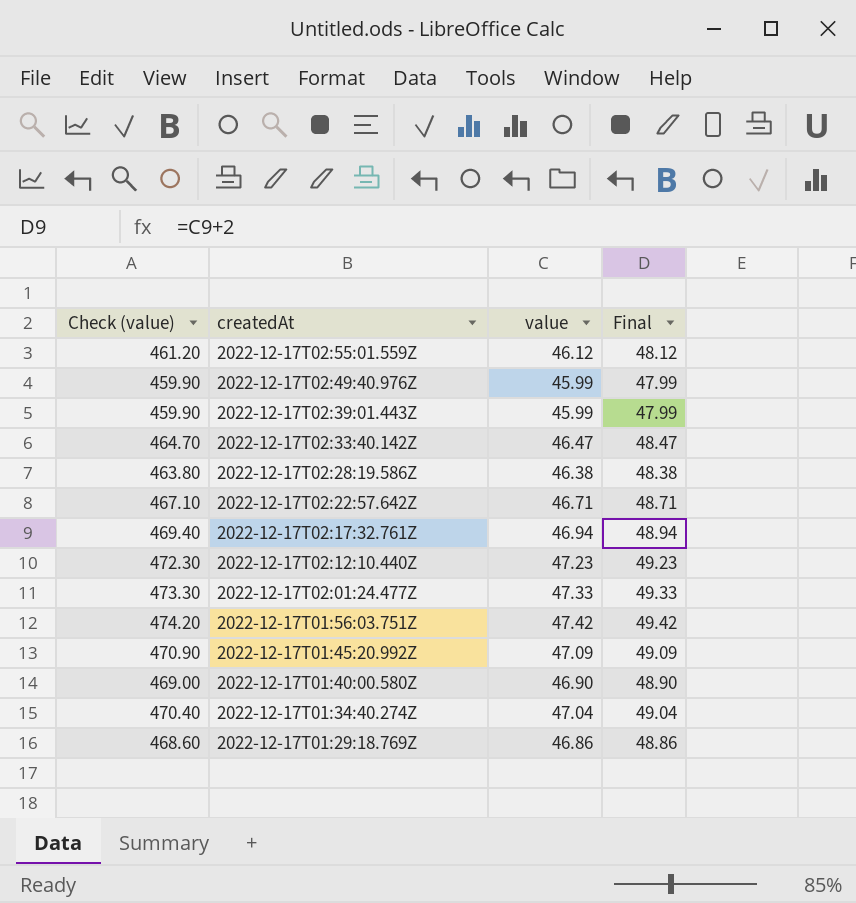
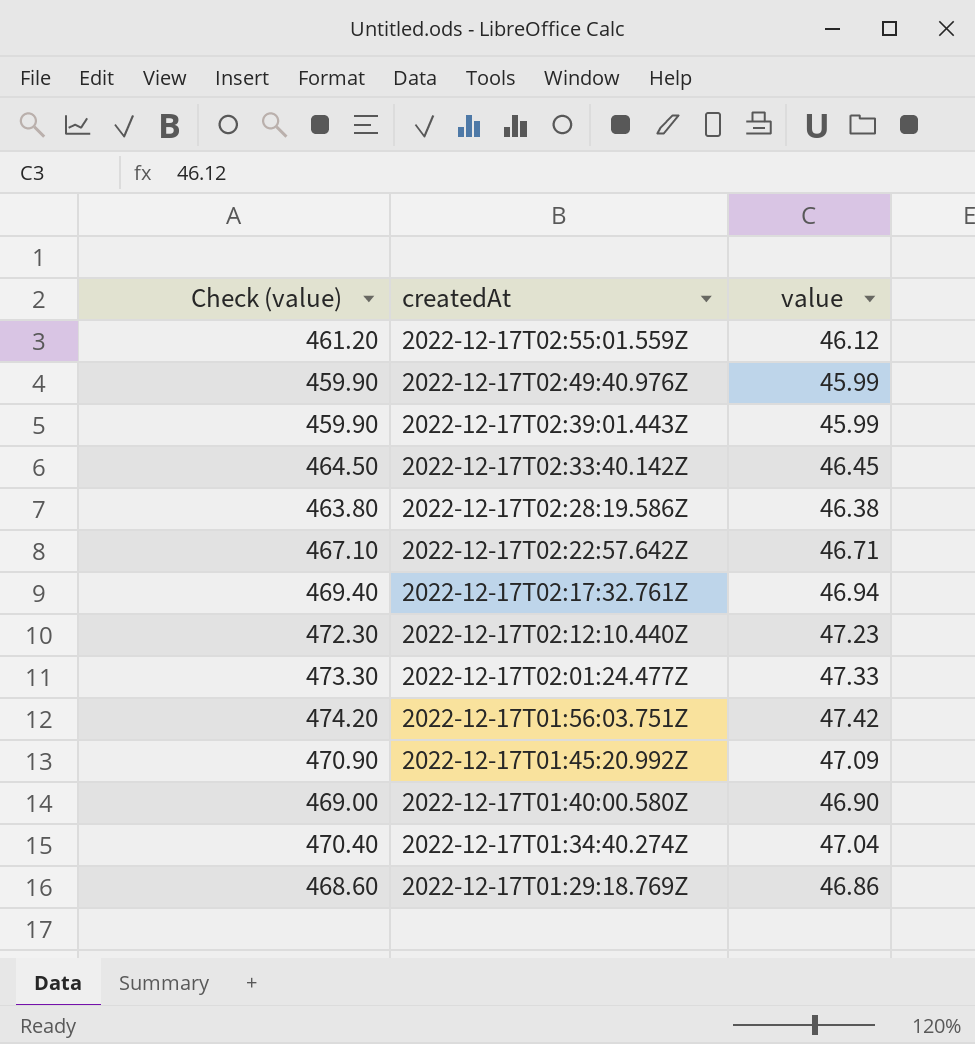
column Final | formula: [value] + 2 -> none
2022-12-17T02:33:40.142Z | Check (value): 464.70 -> 464.50
2022-12-17T02:33:40.142Z | value: 46.47 -> 46.45

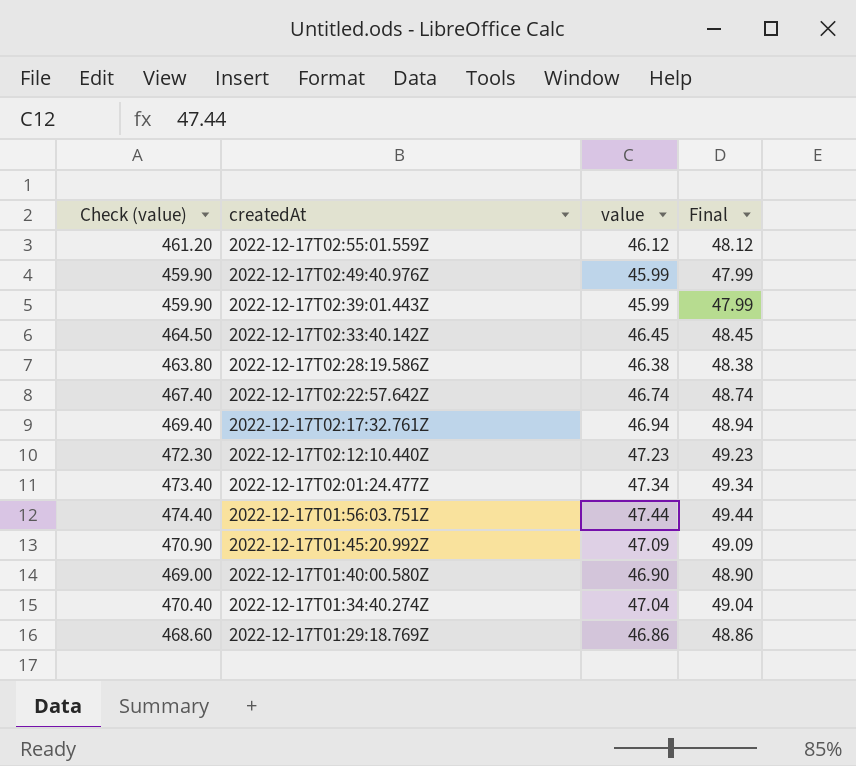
column Final | formula: none -> [value] + 2
2022-12-17T02:22:57.642Z | Check (value): 467.10 -> 467.40
2022-12-17T02:22:57.642Z | value: 46.71 -> 46.74
2022-12-17T02:01:24.477Z | Check (value): 473.30 -> 473.40
2022-12-17T02:01:24.477Z | value: 47.33 -> 47.34
2022-12-17T01:56:03.751Z | Check (value): 474.20 -> 474.40
2022-12-17T01:56:03.751Z | value: 47.42 -> 47.44

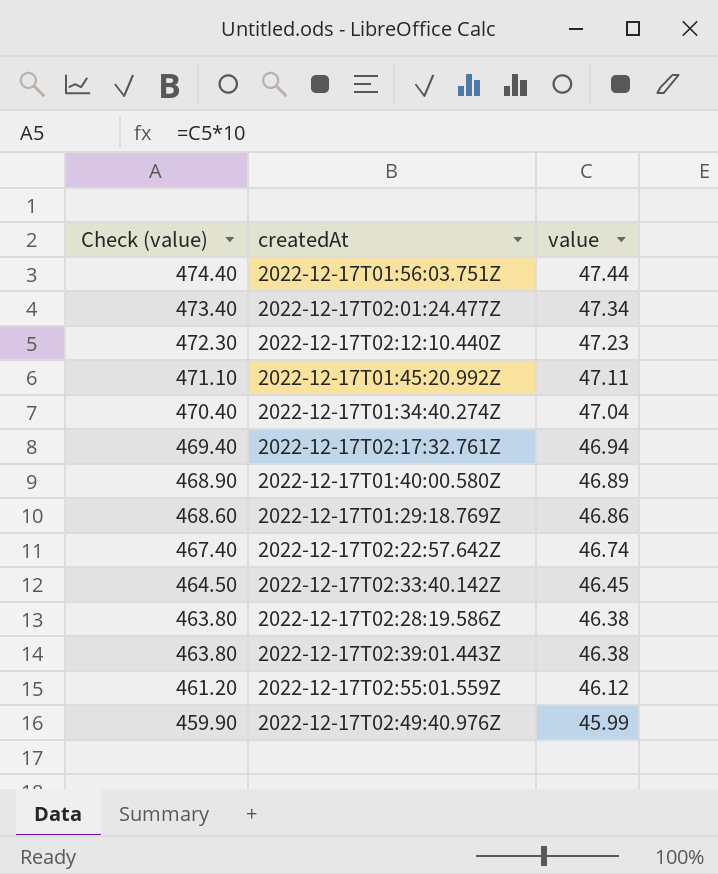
row order: createdAt descending -> Check (value) descending
column Final | formula: [value] + 2 -> none
2022-12-17T01:45:20.992Z | Check (value): 470.90 -> 471.10
2022-12-17T01:45:20.992Z | value: 47.09 -> 47.11
2022-12-17T01:40:00.580Z | Check (value): 469.00 -> 468.90
2022-12-17T01:40:00.580Z | value: 46.90 -> 46.89
2022-12-17T02:39:01.443Z | Check (value): 459.90 -> 463.80
2022-12-17T02:39:01.443Z | value: 45.99 -> 46.38

